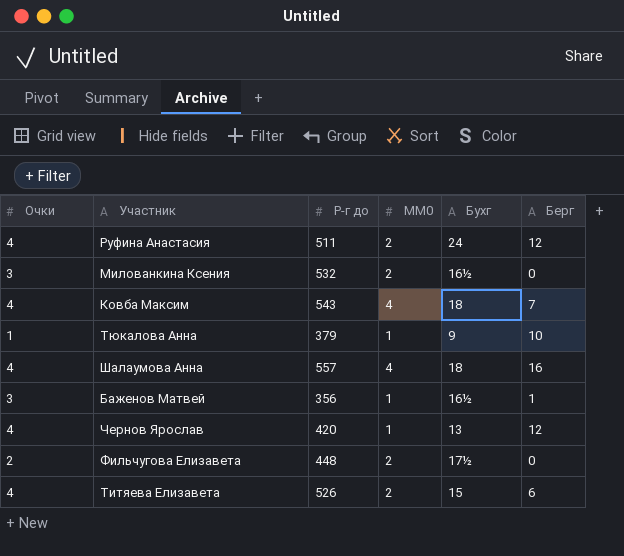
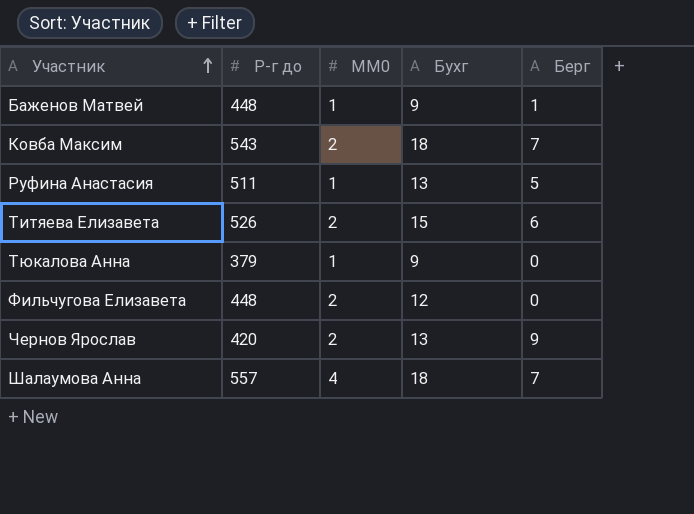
row order: none -> Участник ascending
column Очки | position: 1 -> none
row Милованкина Ксения: 3 | 532 | 2 | 16½ | 0 -> none
Баженов Матвей | Р-г до: 356 -> 448
Баженов Матвей | Бухг: 16½ -> 9
Ковба Максим | MM0: 4 -> 2
Руфина Анастасия | MM0: 2 -> 1
Руфина Анастасия | Бухг: 24 -> 13
Руфина Анастасия | Берг: 12 -> 5
Тюкалова Анна | Берг: 10 -> 0
Фильчугова Елизавета | Бухг: 17½ -> 12
Чернов Ярослав | MM0: 1 -> 2
Чернов Ярослав | Берг: 12 -> 9
Шалаумова Анна | Берг: 16 -> 7

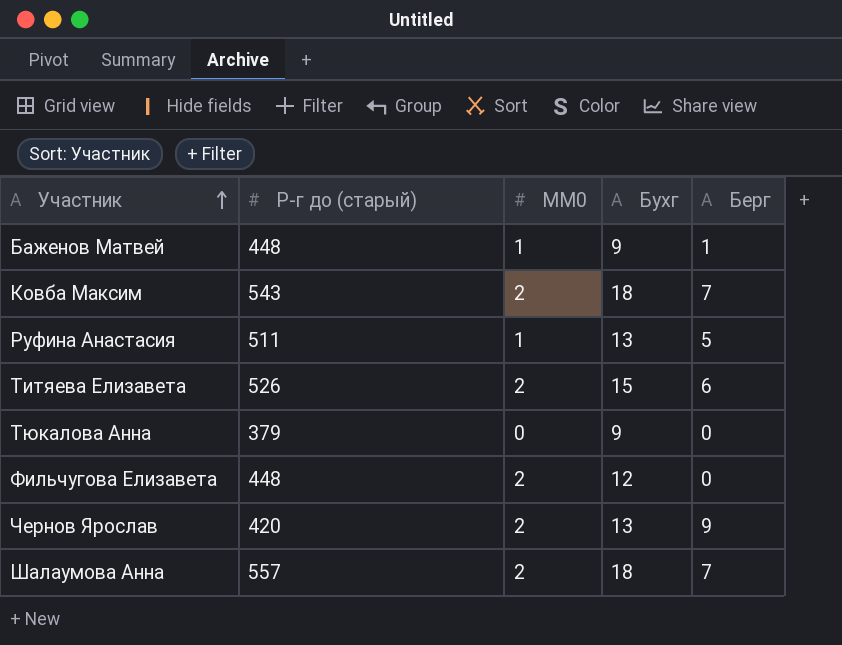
column name: Р-г до -> Р-г до (старый)
Тюкалова Анна | MM0: 1 -> 0
Шалаумова Анна | MM0: 4 -> 2

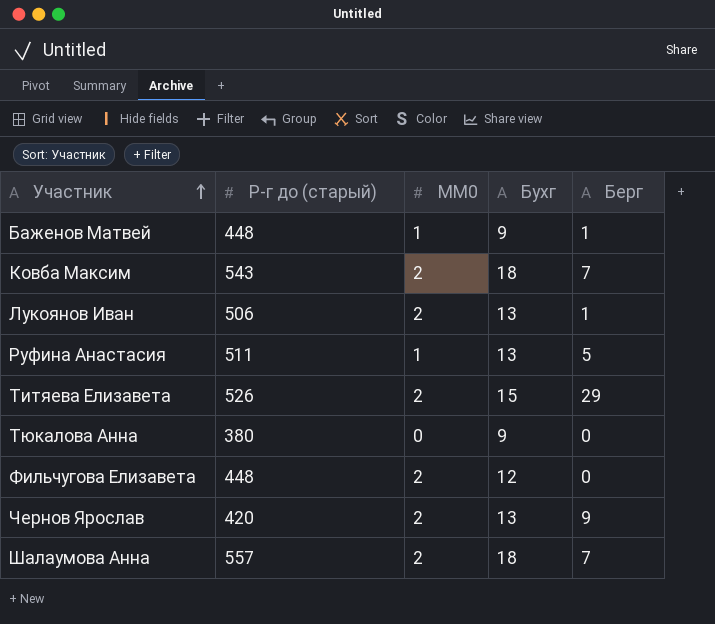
row Лукоянов Иван: none -> 506 | 2 | 13 | 1
Титяева Елизавета | Берг: 6 -> 29
Тюкалова Анна | Р-г до (старый): 379 -> 380

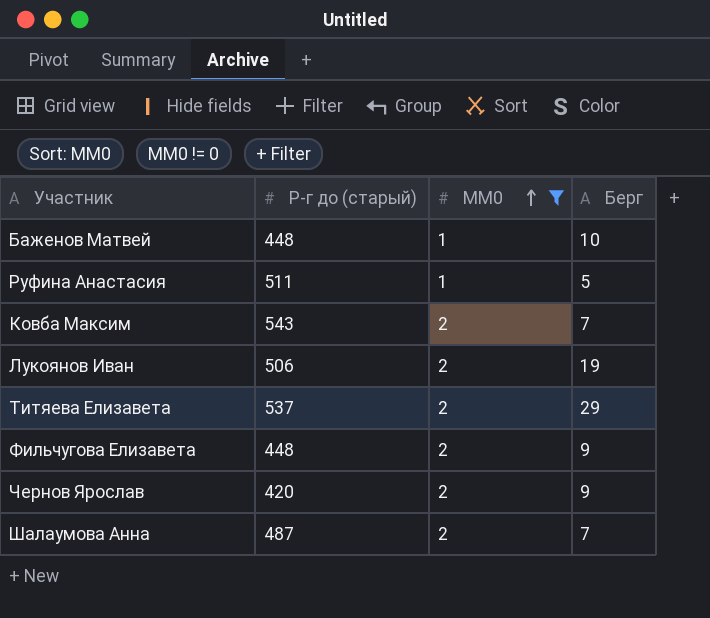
filter: none -> MM0 != 0
row order: Участник ascending -> MM0 ascending
column Бухг | position: 4 -> none
Баженов Матвей | Берг: 1 -> 10
Лукоянов Иван | Берг: 1 -> 19
Титяева Елизавета | Р-г до (старый): 526 -> 537
Фильчугова Елизавета | Берг: 0 -> 9
Шалаумова Анна | Р-г до (старый): 557 -> 487

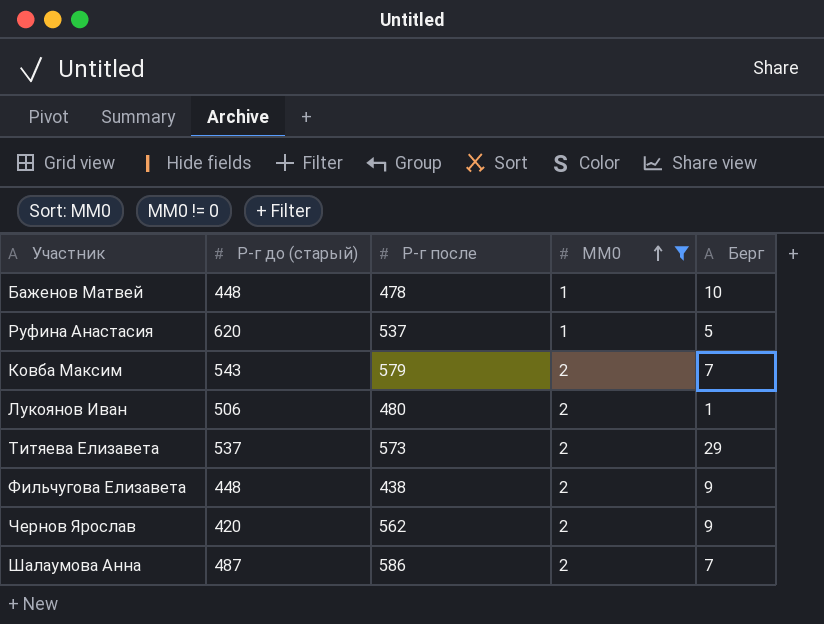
column Р-г после | position: none -> 3
Руфина Анастасия | Р-г до (старый): 511 -> 620
Лукоянов Иван | Берг: 19 -> 1

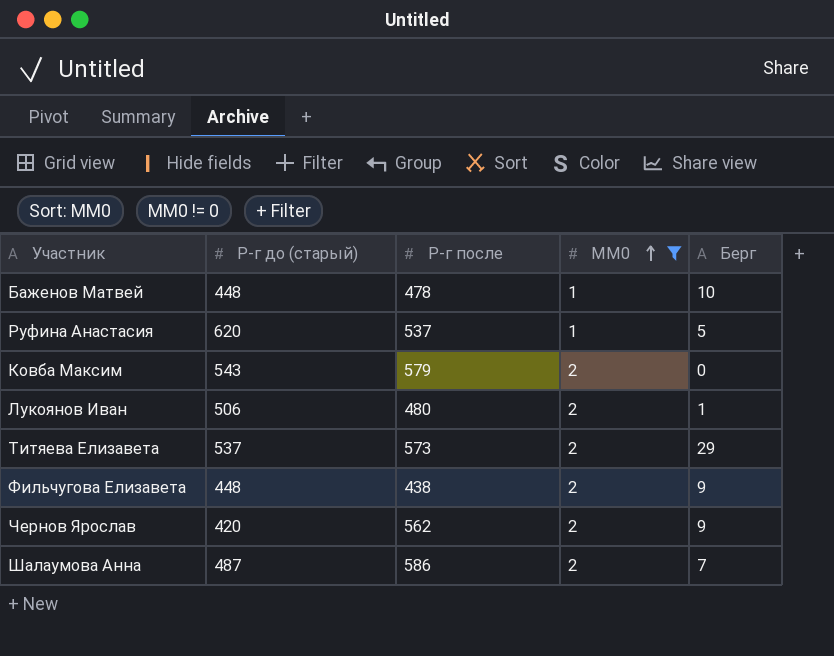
Ковба Максим | Берг: 7 -> 0

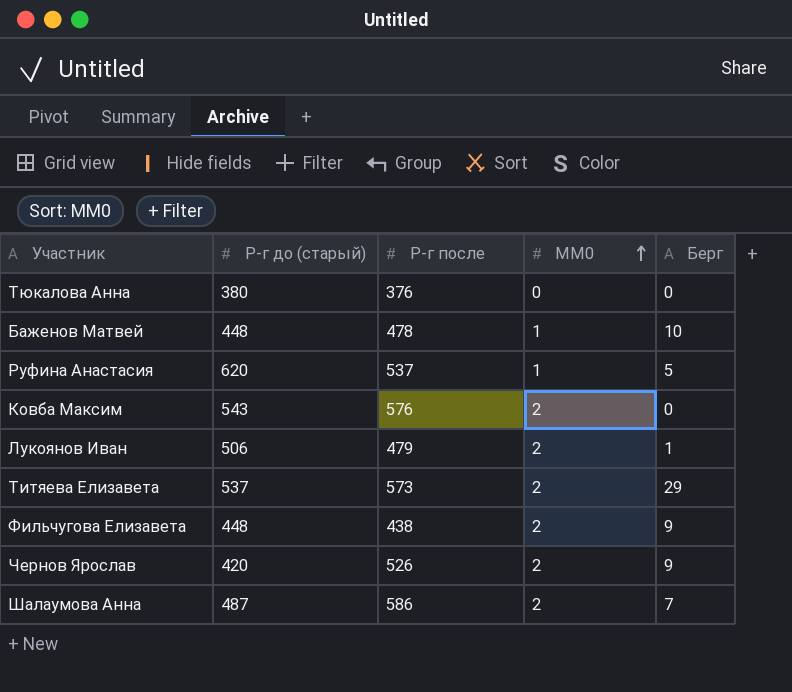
filter: MM0 != 0 -> none
Ковба Максим | Р-г после: 579 -> 576
Лукоянов Иван | Р-г после: 480 -> 479
Чернов Ярослав | Р-г после: 562 -> 526

